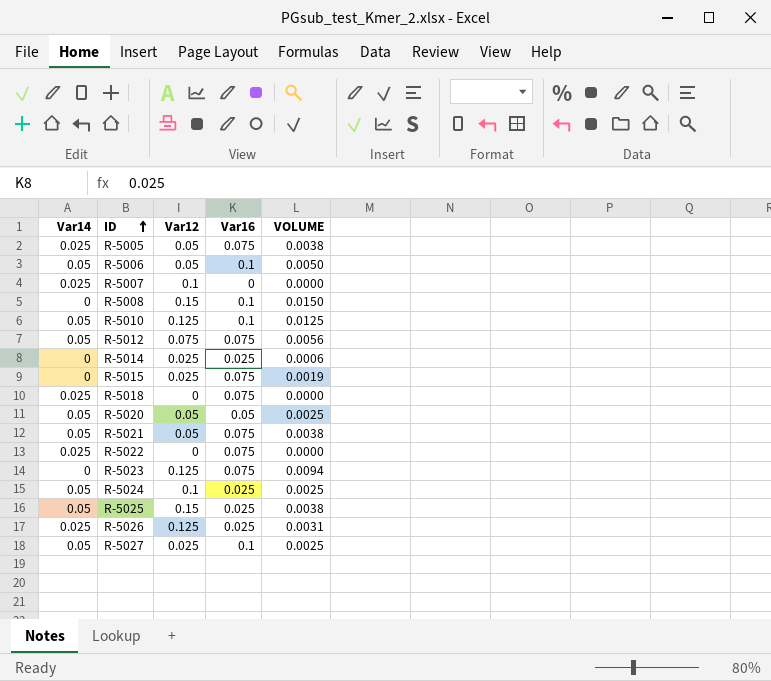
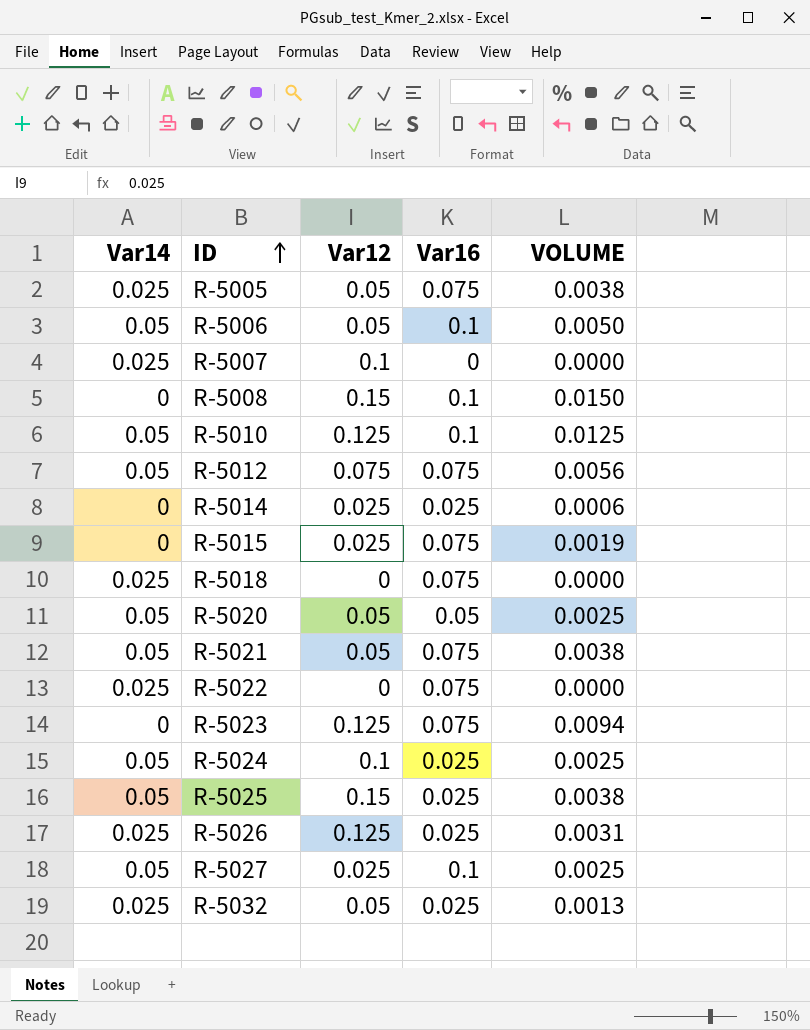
row R-5032: none -> 0.025 | 0.05 | 0.025 | 0.0013

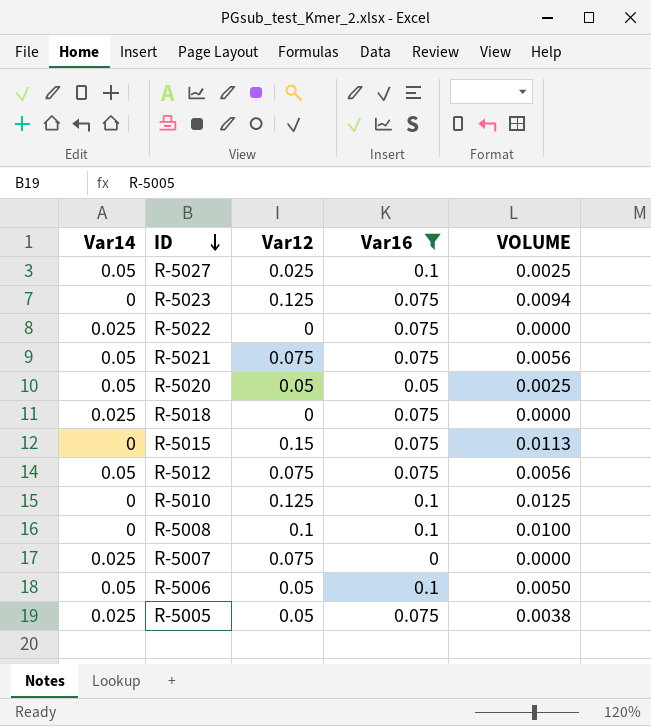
filter: none -> Var16 != 0.025
row order: ID ascending -> ID descending
R-5021 | Var12: 0.05 -> 0.075
R-5021 | VOLUME: 0.0038 -> 0.0056
R-5015 | Var12: 0.025 -> 0.15
R-5015 | VOLUME: 0.0019 -> 0.0113
R-5010 | Var14: 0.05 -> 0
R-5008 | Var12: 0.15 -> 0.1
R-5008 | VOLUME: 0.0150 -> 0.0100
R-5007 | Var12: 0.1 -> 0.075

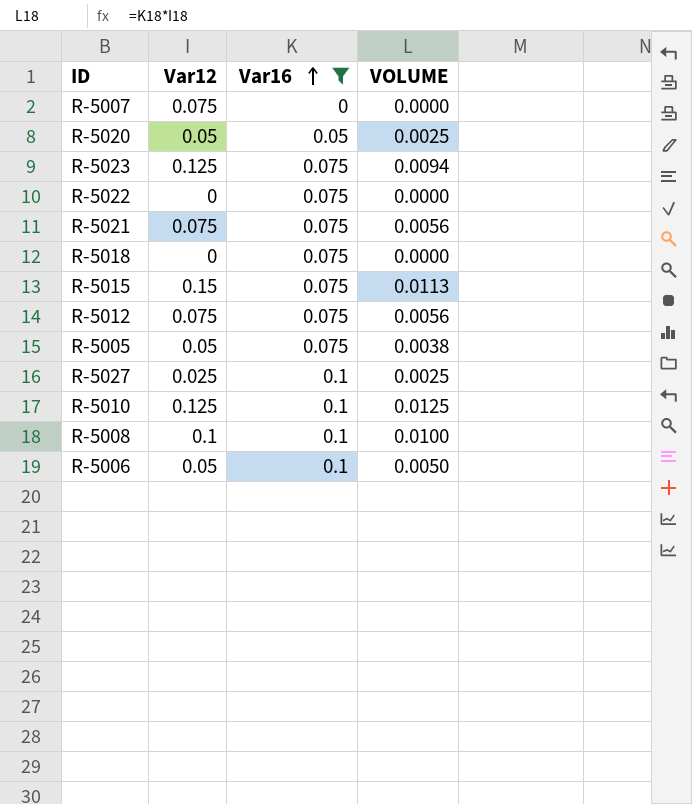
row order: ID descending -> Var16 ascending
column Var14 | position: 1 -> none

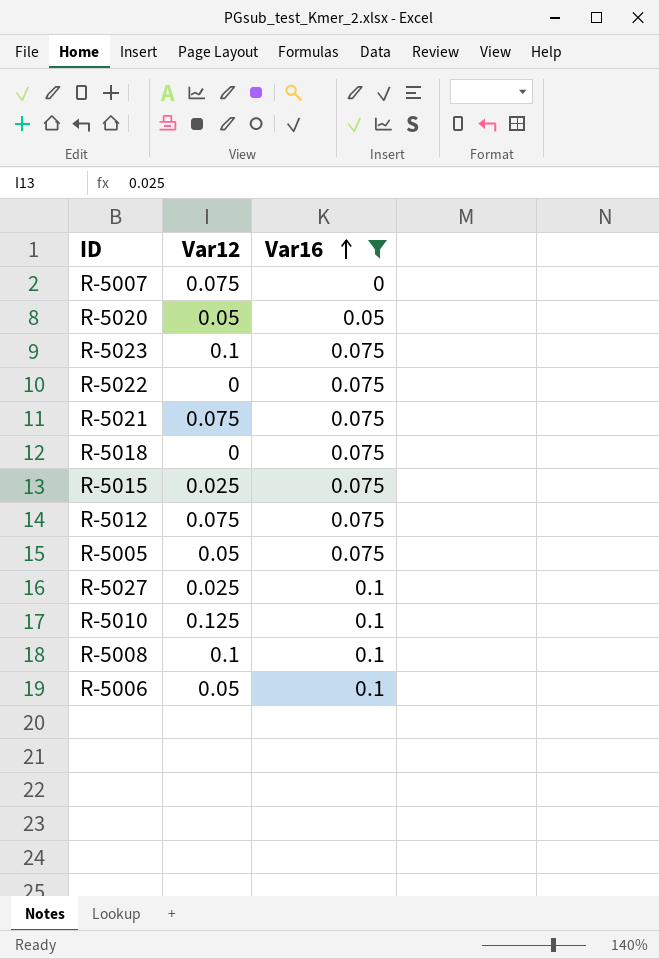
column VOLUME | formula: [Var12] * [Var16] -> none
R-5023 | Var12: 0.125 -> 0.1
R-5015 | Var12: 0.15 -> 0.025

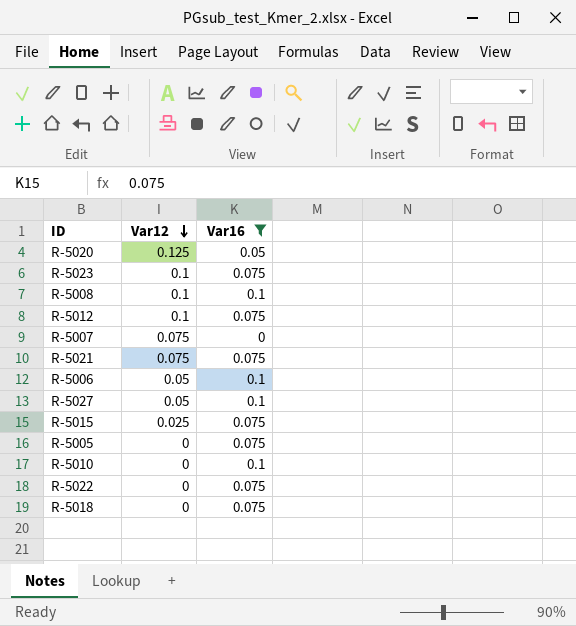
row order: Var16 ascending -> Var12 descending
R-5020 | Var12: 0.05 -> 0.125
R-5012 | Var12: 0.075 -> 0.1
R-5027 | Var12: 0.025 -> 0.05
R-5005 | Var12: 0.05 -> 0
R-5010 | Var12: 0.125 -> 0

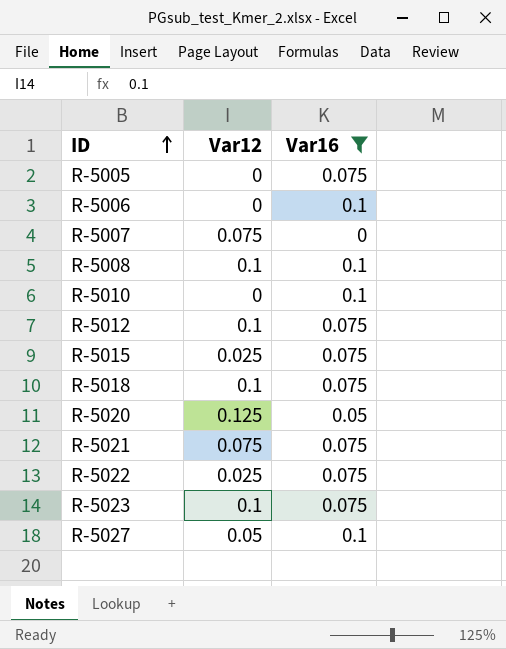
row order: Var12 descending -> ID ascending
R-5006 | Var12: 0.05 -> 0
R-5018 | Var12: 0 -> 0.1
R-5022 | Var12: 0 -> 0.025

